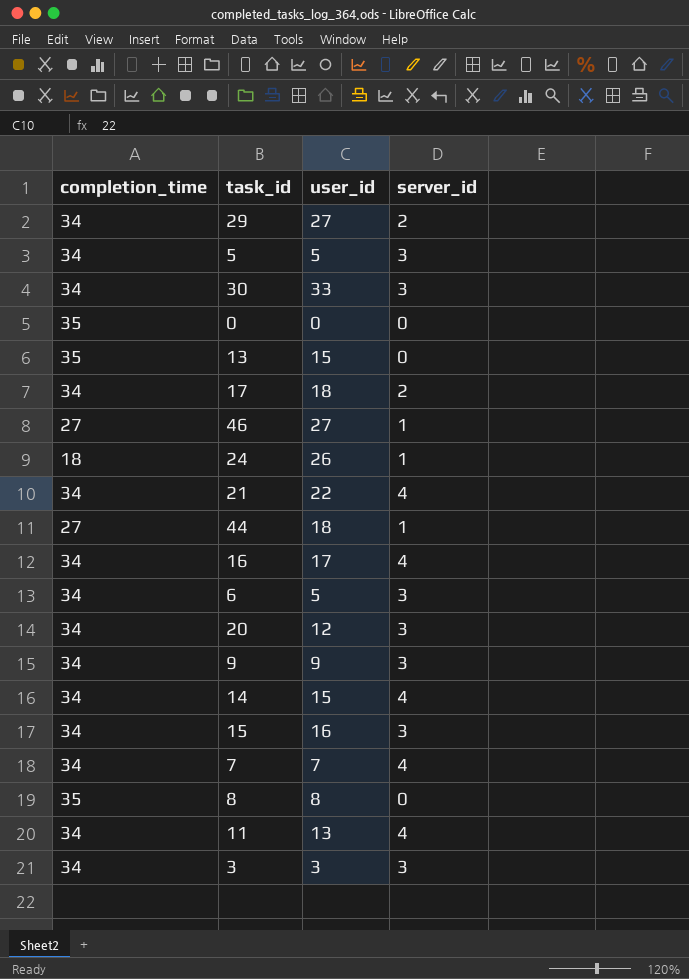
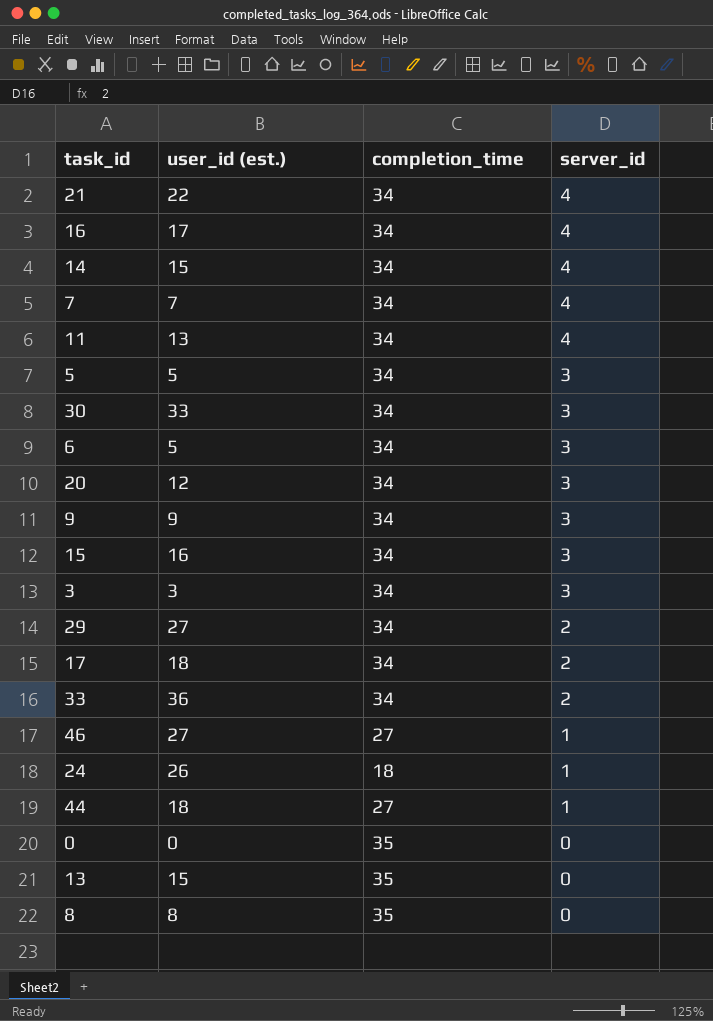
row order: none -> server_id descending
column name: user_id -> user_id (est.)
column completion_time | position: 1 -> 3
row 33: none -> 36 | 34 | 2

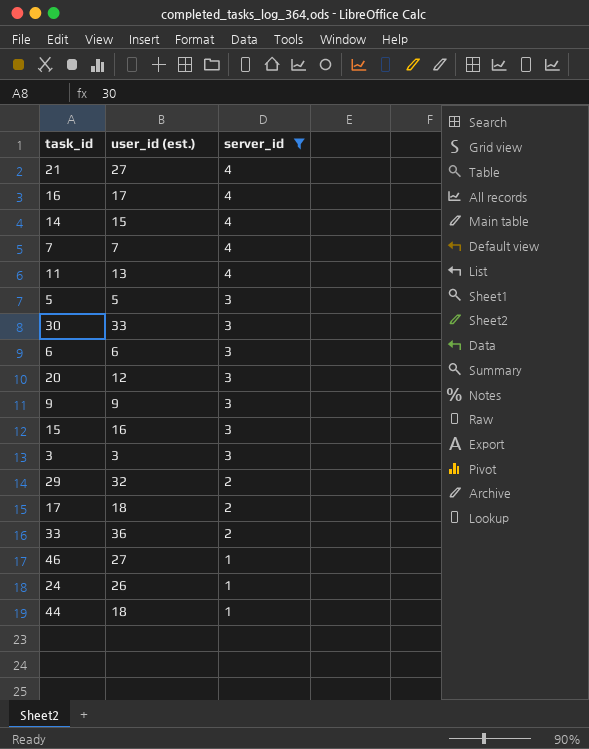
filter: none -> server_id != 0
column completion_time | position: 3 -> none
21 | user_id (est.): 22 -> 27
6 | user_id (est.): 5 -> 6
29 | user_id (est.): 27 -> 32

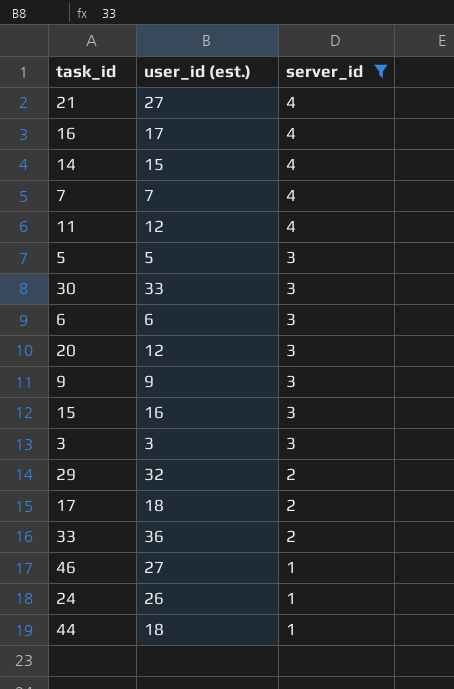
11 | user_id (est.): 13 -> 12

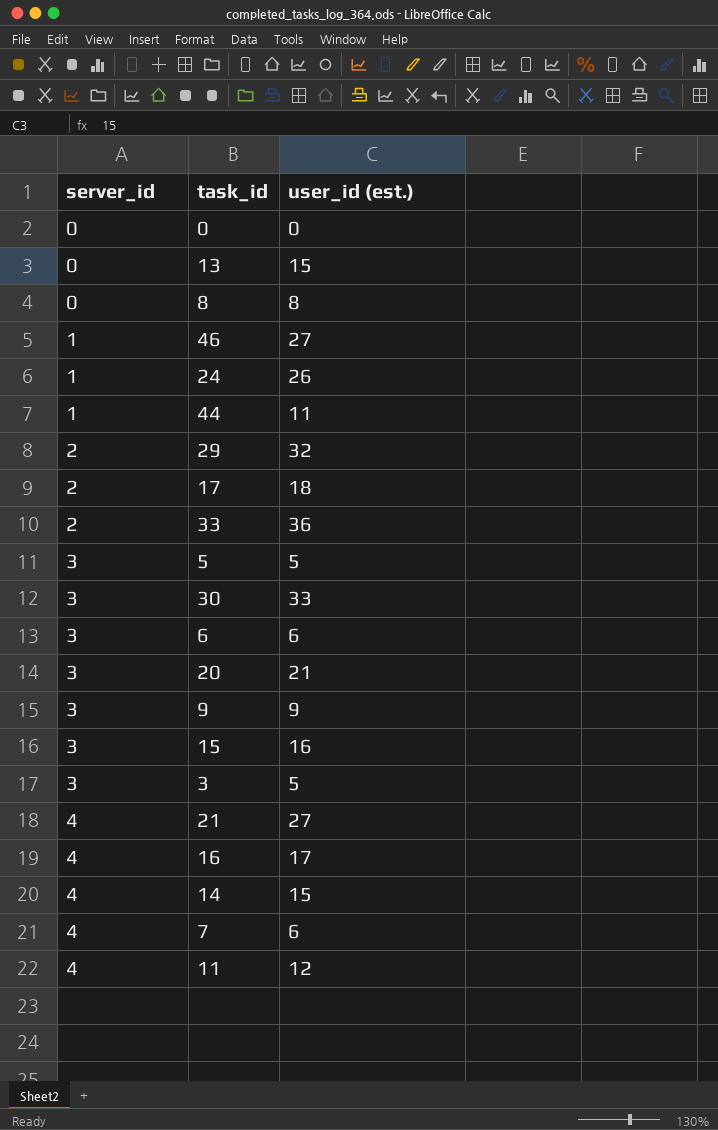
filter: server_id != 0 -> none
row order: server_id descending -> server_id ascending
column server_id | position: 3 -> 1
44 | user_id (est.): 18 -> 11
20 | user_id (est.): 12 -> 21
3 | user_id (est.): 3 -> 5
7 | user_id (est.): 7 -> 6

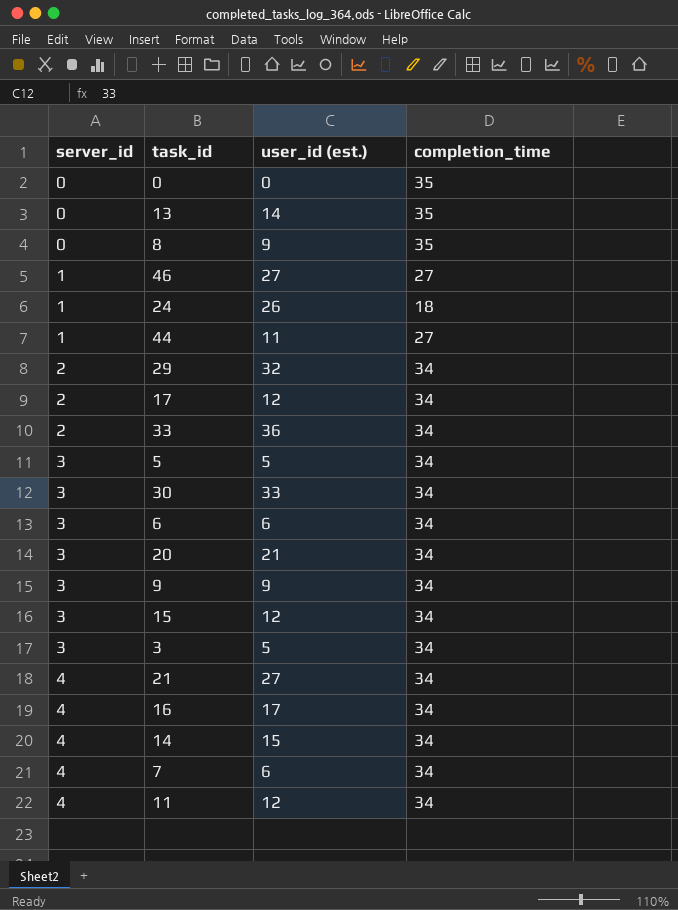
column completion_time | position: none -> 4
13 | user_id (est.): 15 -> 14
8 | user_id (est.): 8 -> 9
17 | user_id (est.): 18 -> 12
15 | user_id (est.): 16 -> 12

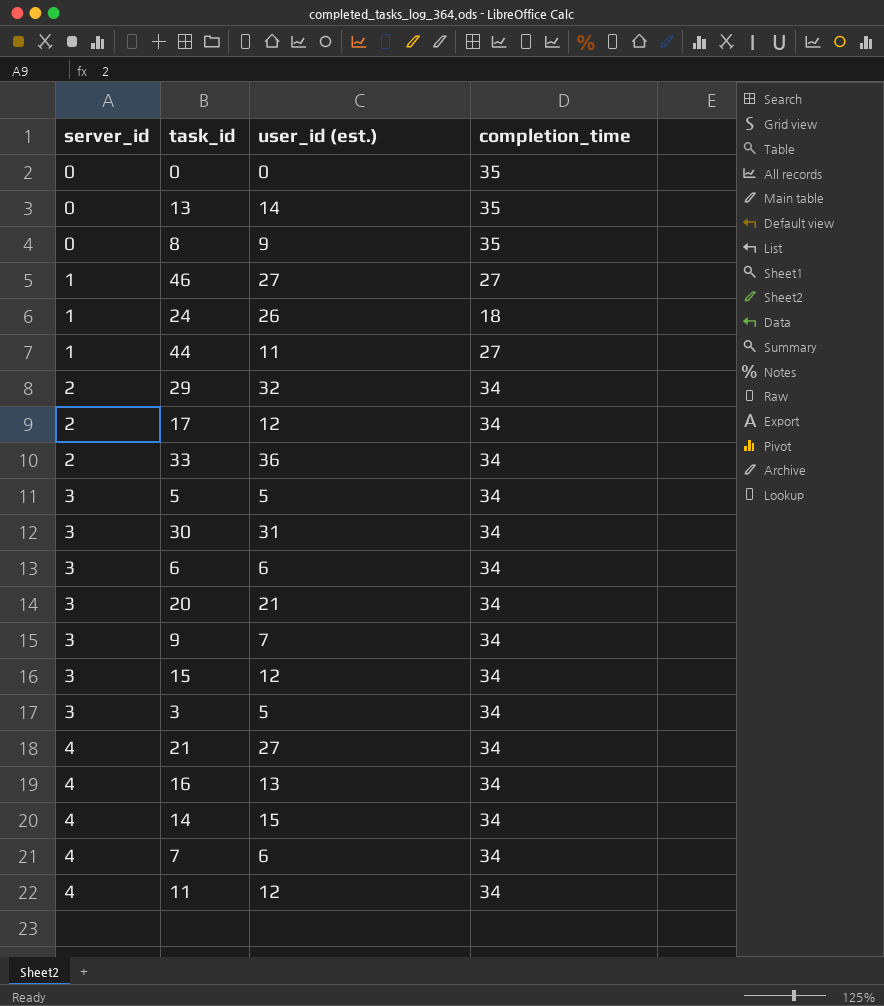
30 | user_id (est.): 33 -> 31
9 | user_id (est.): 9 -> 7
16 | user_id (est.): 17 -> 13

